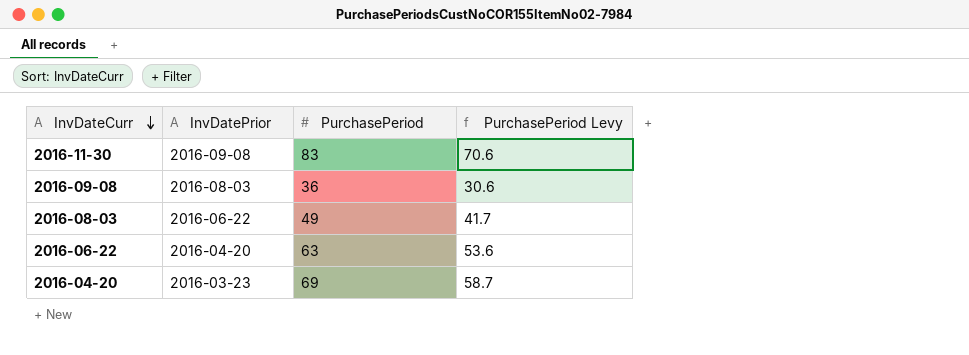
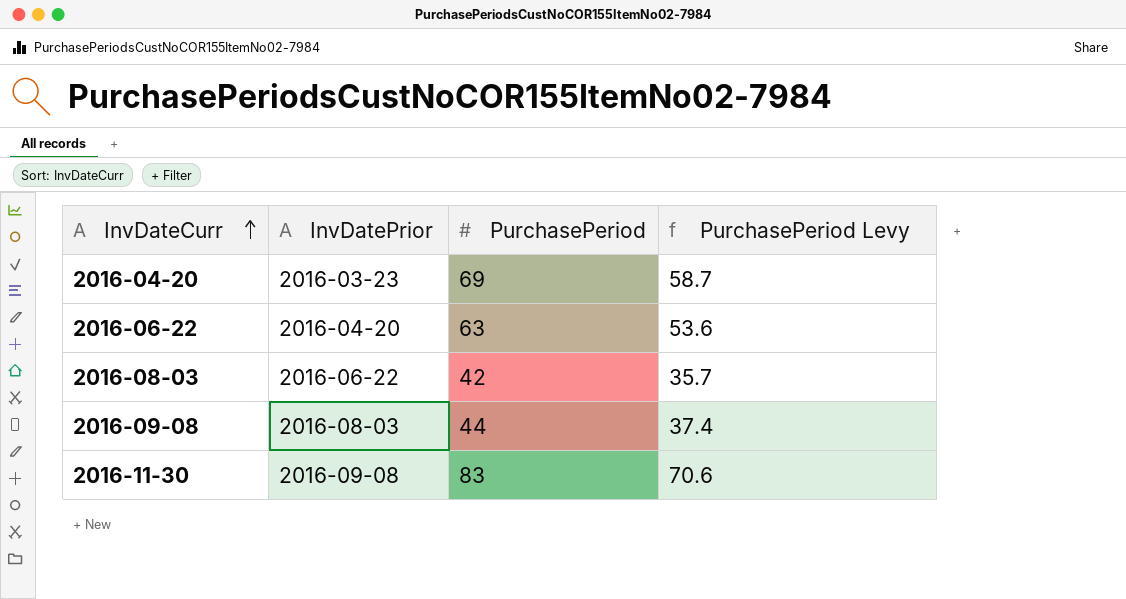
row order: InvDateCurr descending -> InvDateCurr ascending
2016-08-03 | PurchasePeriod: 49 -> 42
2016-08-03 | PurchasePeriod Levy: 41.7 -> 35.7
2016-09-08 | PurchasePeriod: 36 -> 44
2016-09-08 | PurchasePeriod Levy: 30.6 -> 37.4

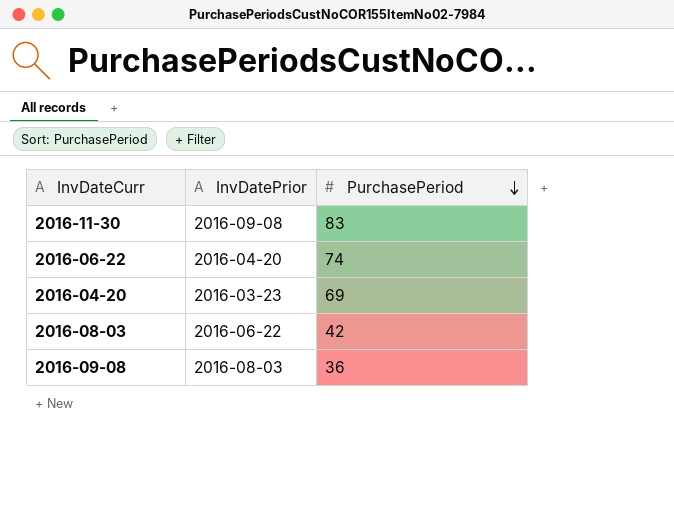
row order: InvDateCurr ascending -> PurchasePeriod descending
column PurchasePeriod Levy | formula: [PurchasePeriod] * 0.85 -> none
2016-06-22 | PurchasePeriod: 63 -> 74
2016-09-08 | PurchasePeriod: 44 -> 36

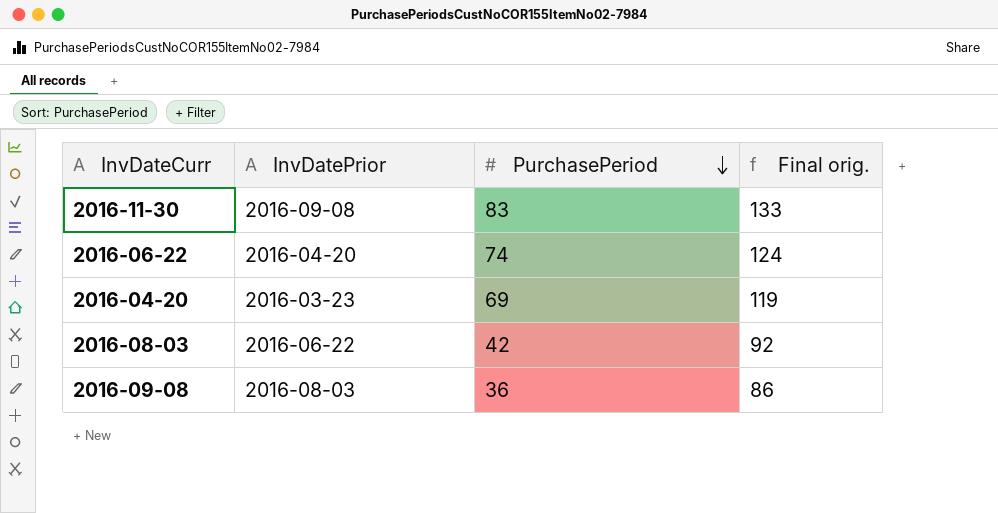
column Final orig. | formula: none -> [PurchasePeriod] + 50

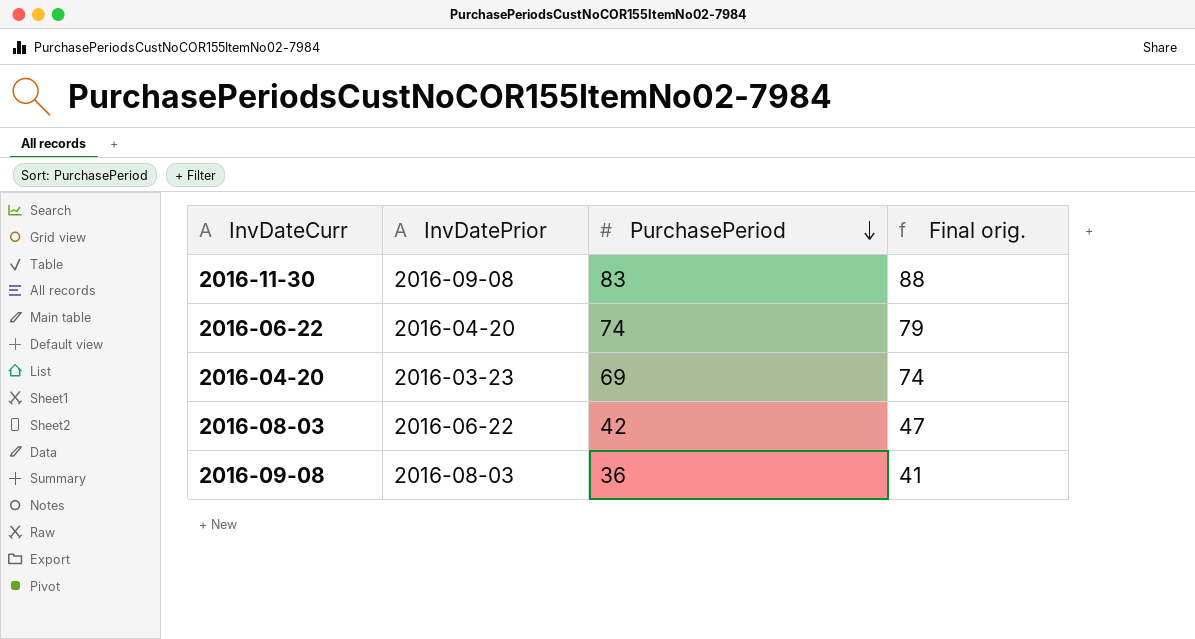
column Final orig. | formula: [PurchasePeriod] + 50 -> [PurchasePeriod] + 5

